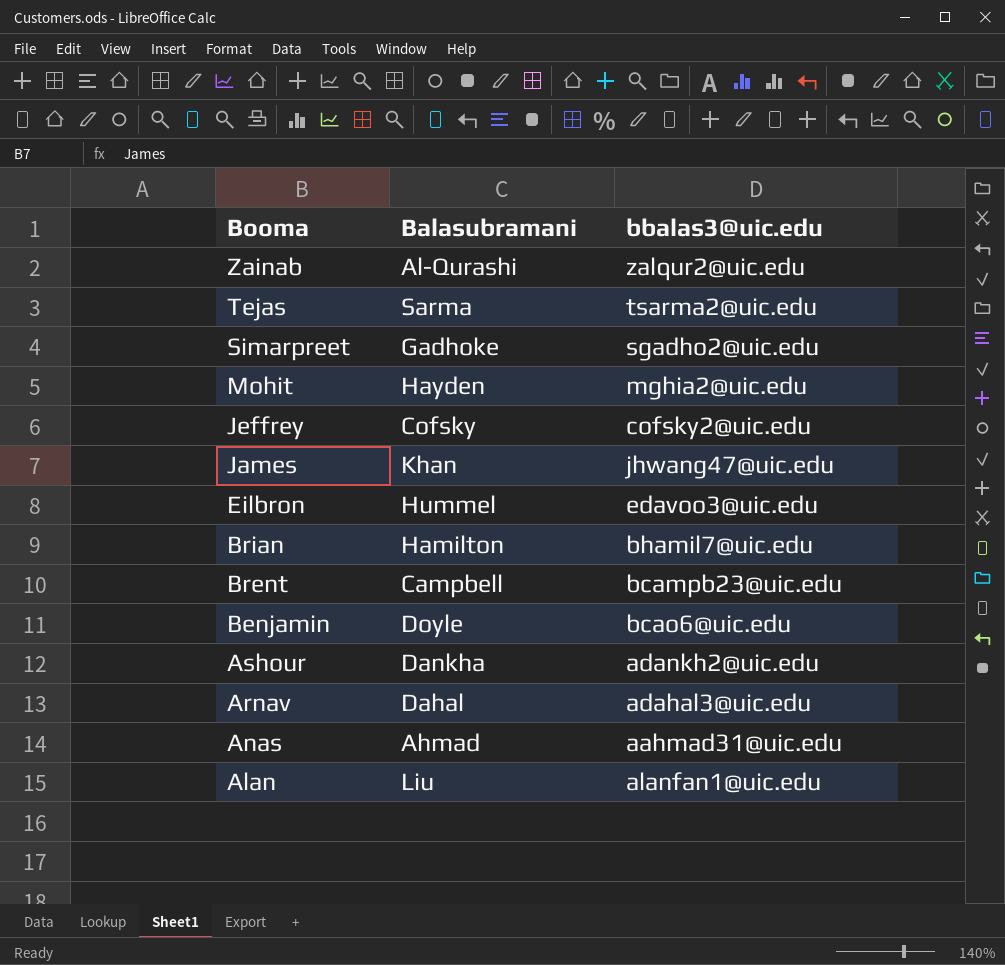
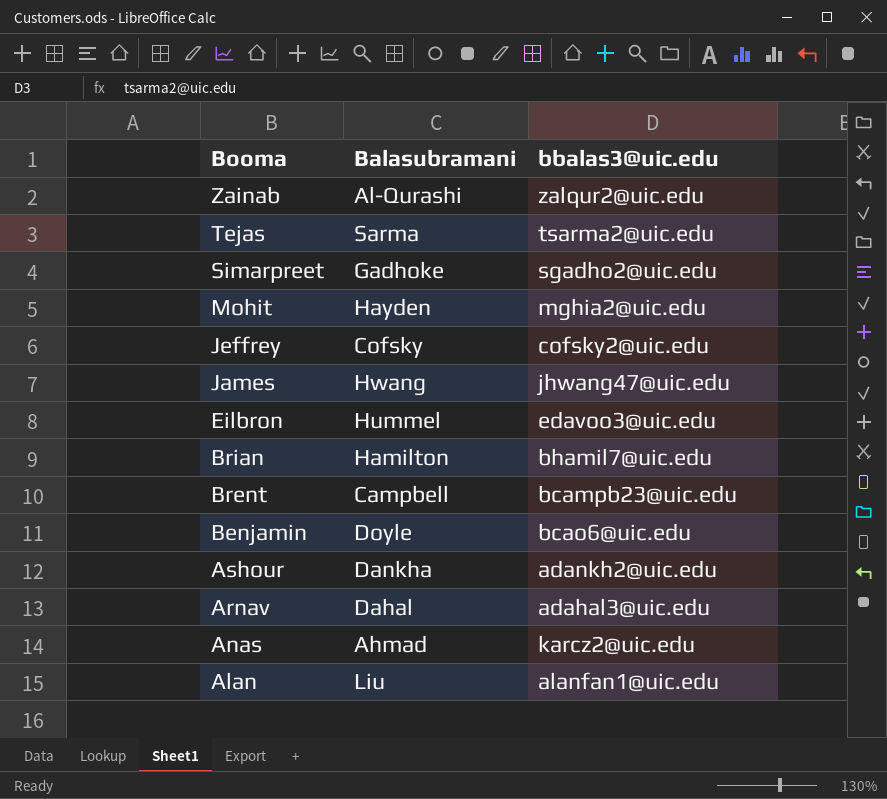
James | Balasubramani: Khan -> Hwang
Anas | bbalas3@uic.edu: aahmad31@uic.edu -> karcz2@uic.edu

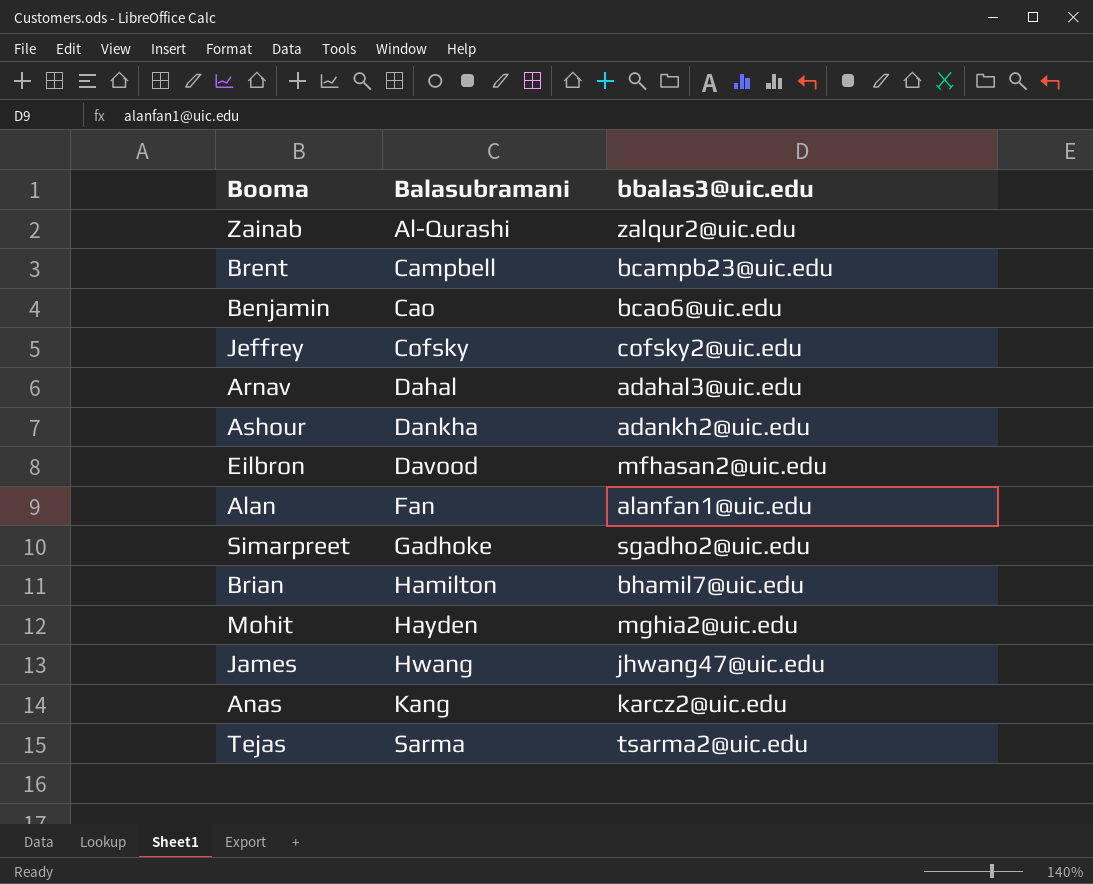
row order: Booma descending -> Balasubramani ascending
Benjamin | Balasubramani: Doyle -> Cao
Eilbron | Balasubramani: Hummel -> Davood
Eilbron | bbalas3@uic.edu: edavoo3@uic.edu -> mfhasan2@uic.edu
Alan | Balasubramani: Liu -> Fan
Anas | Balasubramani: Ahmad -> Kang

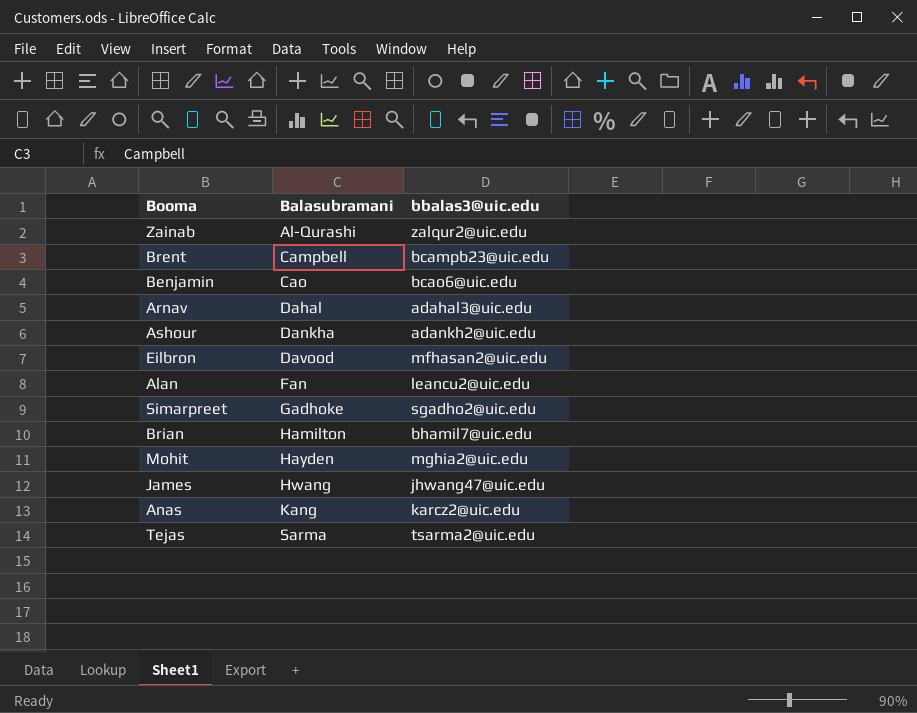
row Jeffrey: Cofsky | cofsky2@uic.edu -> none
Alan | bbalas3@uic.edu: alanfan1@uic.edu -> leancu2@uic.edu

